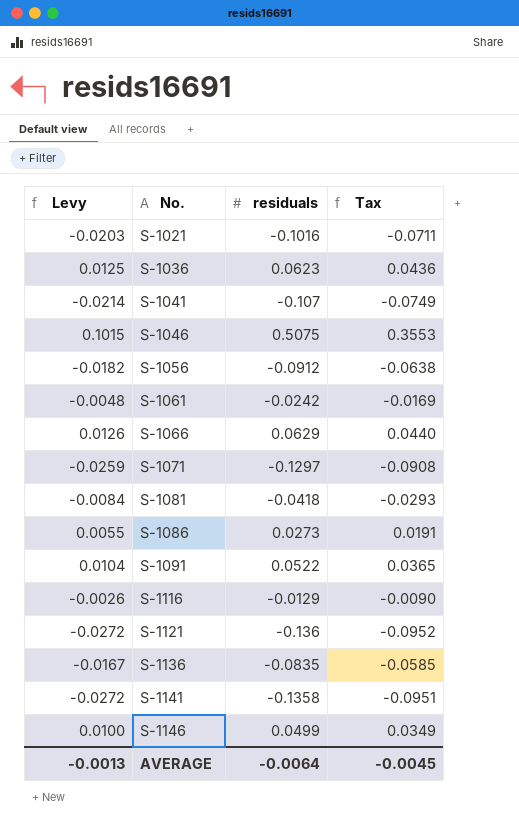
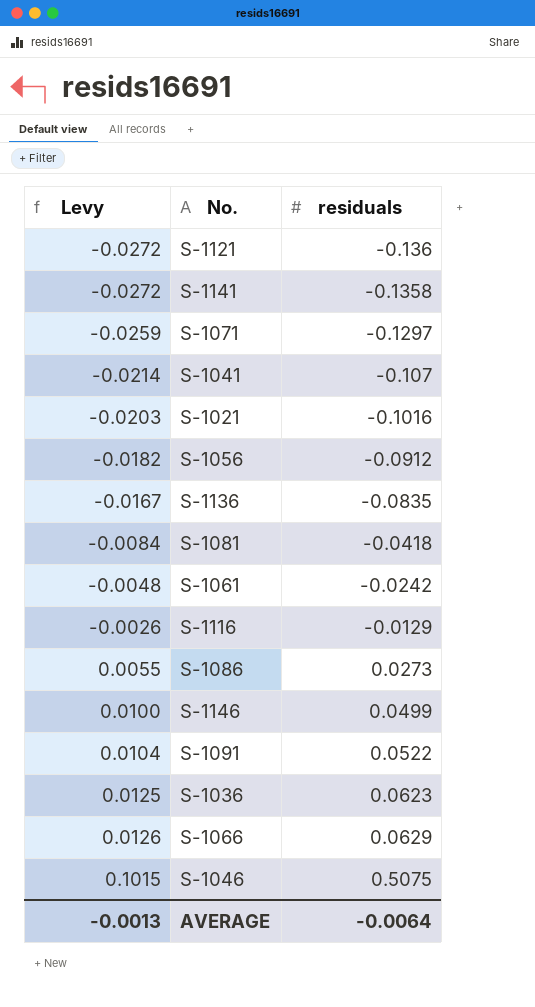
row order: No. ascending -> Levy ascending
column Tax | formula: [residuals] * 0.7 -> none

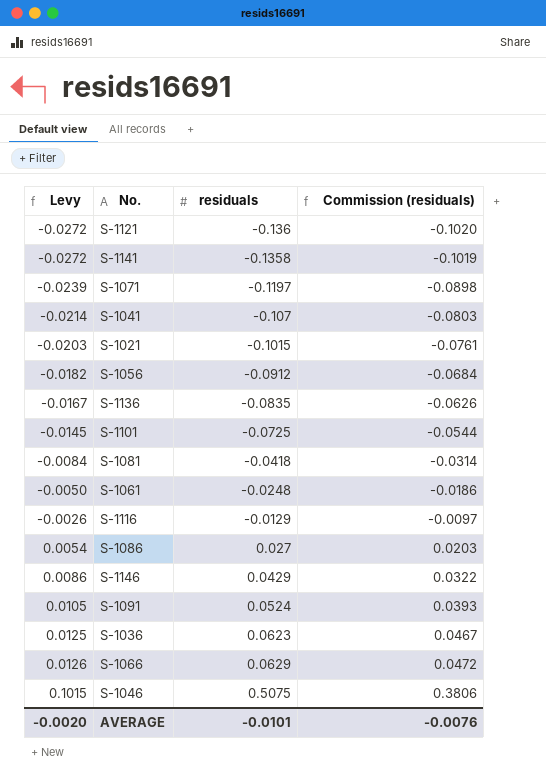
column Commission (residuals) | formula: none -> [residuals] * 0.75
S-1071 | Levy: -0.0259 -> -0.0239
S-1071 | residuals: -0.1297 -> -0.1197
S-1021 | residuals: -0.1016 -> -0.1015
row S-1101: none -> -0.0145 | -0.0725 | -0.0544
S-1061 | Levy: -0.0048 -> -0.0050
S-1061 | residuals: -0.0242 -> -0.0248
S-1086 | Levy: 0.0055 -> 0.0054
S-1086 | residuals: 0.0273 -> 0.027
S-1146 | Levy: 0.0100 -> 0.0086
S-1146 | residuals: 0.0499 -> 0.0429
S-1091 | Levy: 0.0104 -> 0.0105
S-1091 | residuals: 0.0522 -> 0.0524
AVERAGE | Levy: -0.0013 -> -0.0020
AVERAGE | residuals: -0.0064 -> -0.0101

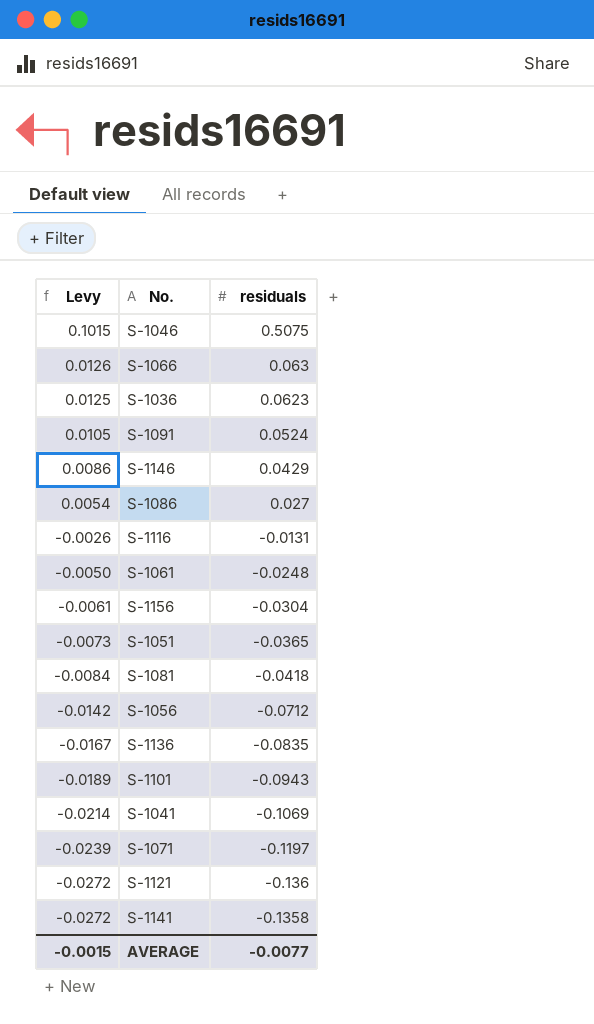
row order: Levy ascending -> Levy descending
column Commission (residuals) | formula: [residuals] * 0.75 -> none
row S-1021: -0.0203 | -0.1015 | -0.0761 -> none
S-1066 | residuals: 0.0629 -> 0.063
S-1116 | residuals: -0.0129 -> -0.0131
row S-1156: none -> -0.0061 | -0.0304
row S-1051: none -> -0.0073 | -0.0365
S-1056 | Levy: -0.0182 -> -0.0142
S-1056 | residuals: -0.0912 -> -0.0712
S-1101 | Levy: -0.0145 -> -0.0189
S-1101 | residuals: -0.0725 -> -0.0943
S-1041 | residuals: -0.107 -> -0.1069
AVERAGE | Levy: -0.0020 -> -0.0015
AVERAGE | residuals: -0.0101 -> -0.0077

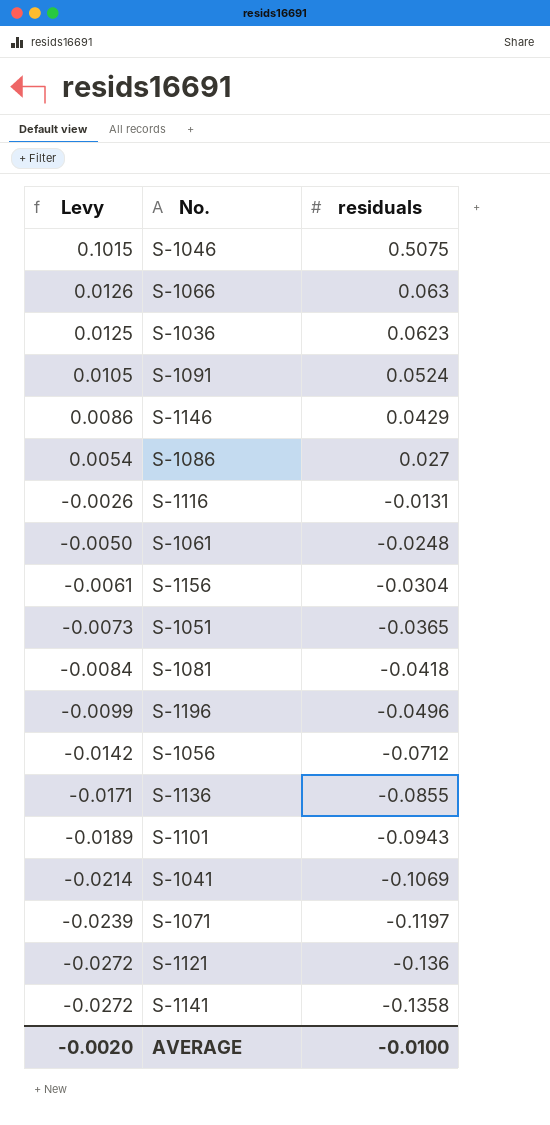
row S-1196: none -> -0.0099 | -0.0496
S-1136 | Levy: -0.0167 -> -0.0171
S-1136 | residuals: -0.0835 -> -0.0855
AVERAGE | Levy: -0.0015 -> -0.0020
AVERAGE | residuals: -0.0077 -> -0.0100

